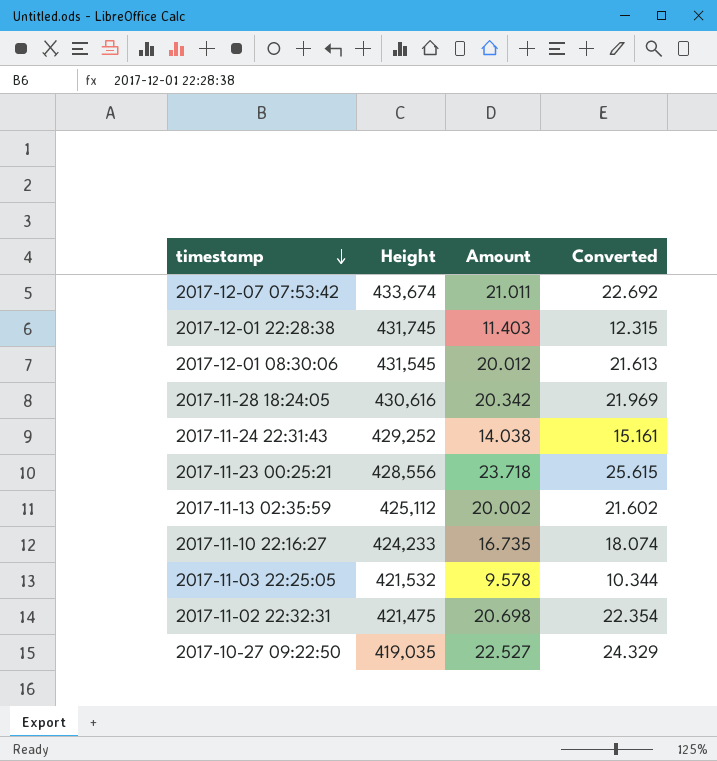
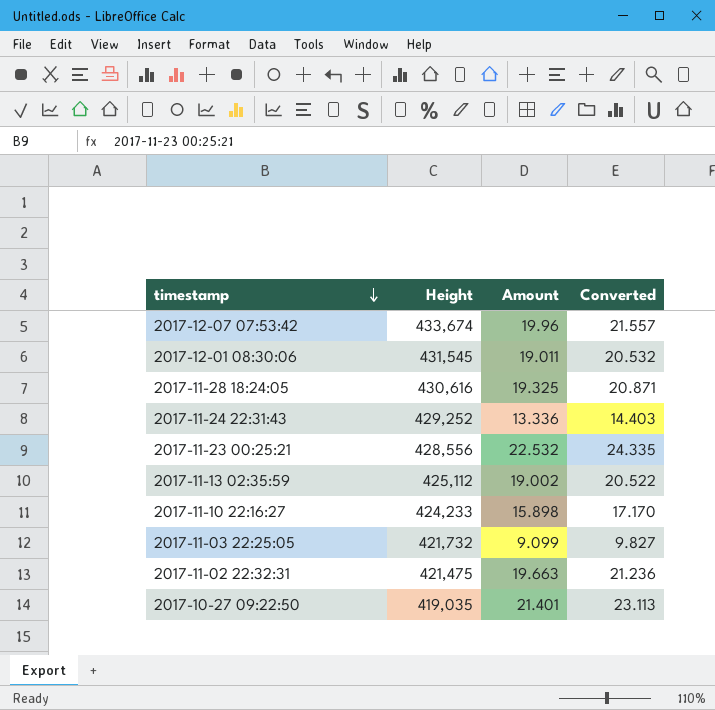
row 2017-12-01 22:28:38: 431,745 | 11.403 | 12.315 -> none
2017-12-07 07:53:42 | Amount: 21.011 -> 19.96
2017-12-07 07:53:42 | Converted: 22.692 -> 21.557
2017-12-01 08:30:06 | Amount: 20.012 -> 19.011
2017-12-01 08:30:06 | Converted: 21.613 -> 20.532
2017-11-28 18:24:05 | Amount: 20.342 -> 19.325
2017-11-28 18:24:05 | Converted: 21.969 -> 20.871
2017-11-24 22:31:43 | Amount: 14.038 -> 13.336
2017-11-24 22:31:43 | Converted: 15.161 -> 14.403
2017-11-23 00:25:21 | Amount: 23.718 -> 22.532
2017-11-23 00:25:21 | Converted: 25.615 -> 24.335
2017-11-13 02:35:59 | Amount: 20.002 -> 19.002
2017-11-13 02:35:59 | Converted: 21.602 -> 20.522
2017-11-10 22:16:27 | Amount: 16.735 -> 15.898
2017-11-10 22:16:27 | Converted: 18.074 -> 17.170
2017-11-03 22:25:05 | Height: 421,532 -> 421,732
2017-11-03 22:25:05 | Amount: 9.578 -> 9.099
2017-11-03 22:25:05 | Converted: 10.344 -> 9.827
2017-11-02 22:32:31 | Amount: 20.698 -> 19.663
2017-11-02 22:32:31 | Converted: 22.354 -> 21.236
2017-10-27 09:22:50 | Amount: 22.527 -> 21.401
2017-10-27 09:22:50 | Converted: 24.329 -> 23.113

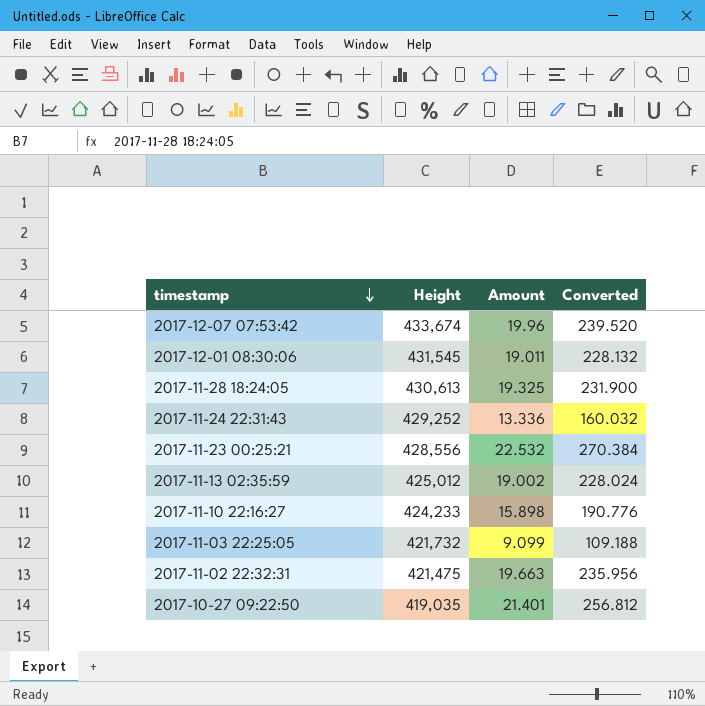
column Converted | formula: [Amount] * 1.08 -> [Amount] * 12
2017-11-28 18:24:05 | Height: 430,616 -> 430,613
2017-11-13 02:35:59 | Height: 425,112 -> 425,012

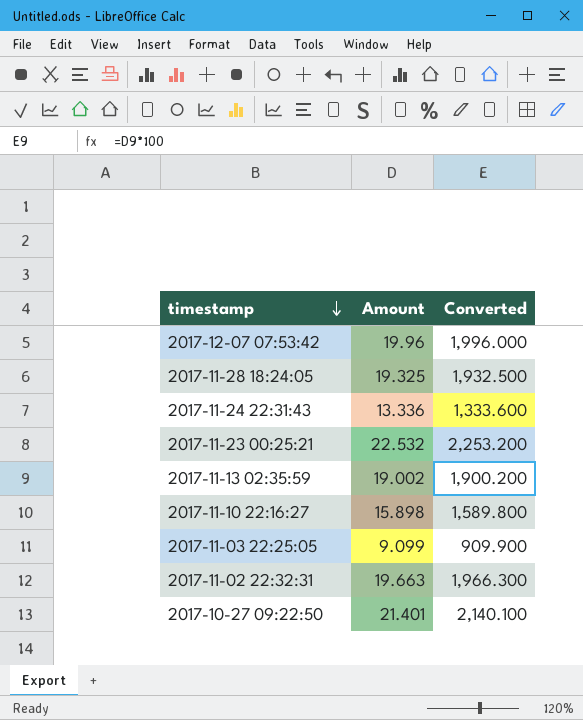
column Height | position: 2 -> none
column Converted | formula: [Amount] * 12 -> [Amount] * 100
row 2017-12-01 08:30:06: 431,545 | 19.011 | 228.132 -> none

